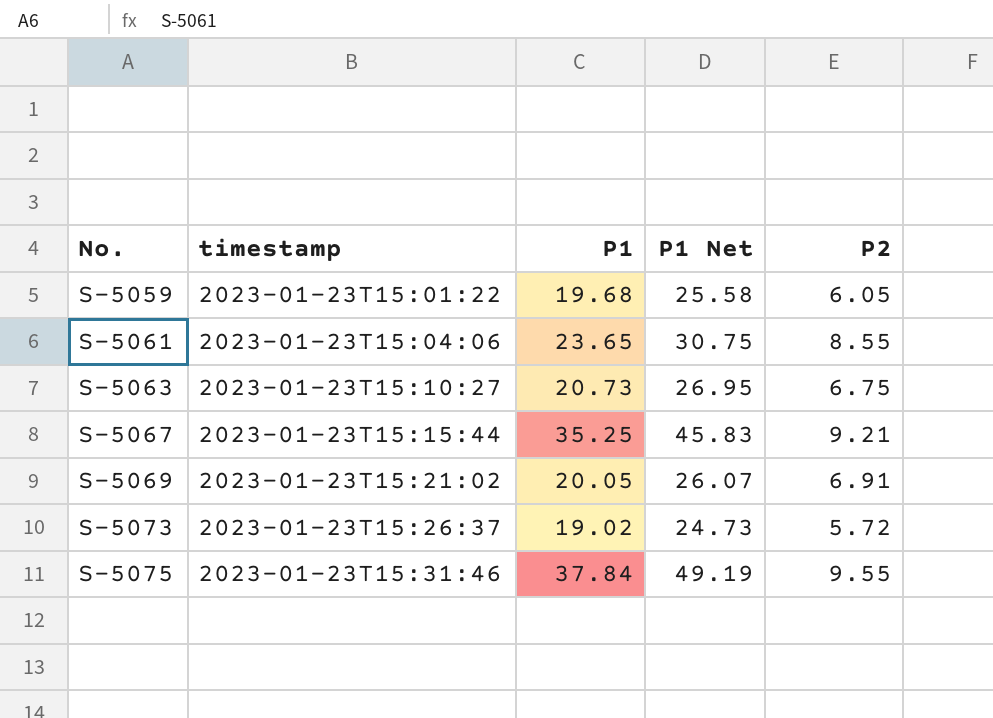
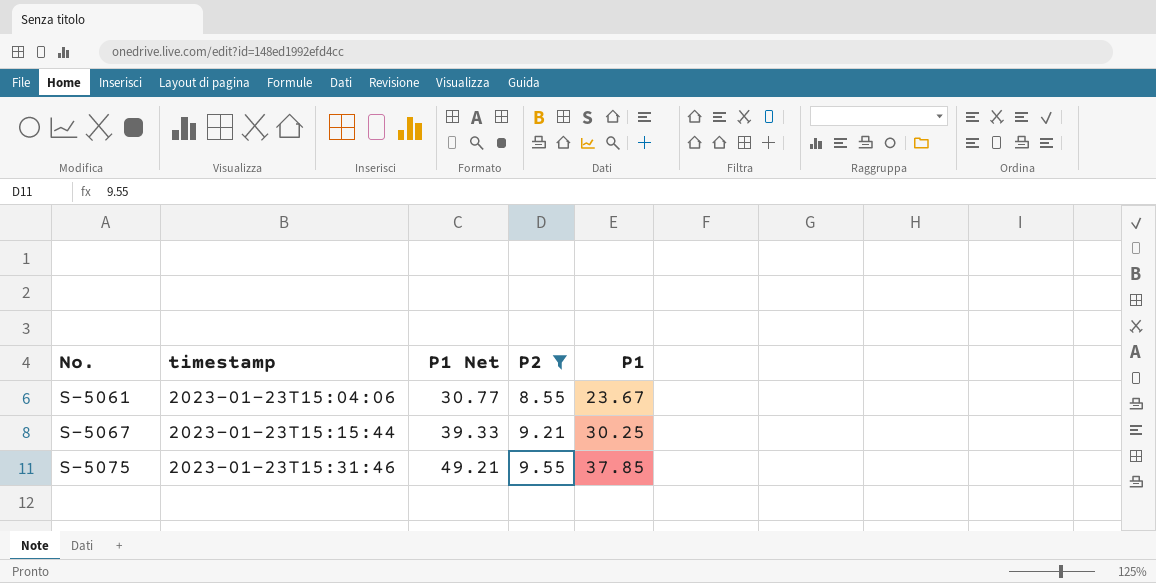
filter: none -> P2 >= 8.55
column P1 | position: 3 -> 5
S-5061 | P1 Net: 30.75 -> 30.77
S-5061 | P1: 23.65 -> 23.67
S-5067 | P1 Net: 45.83 -> 39.33
S-5067 | P1: 35.25 -> 30.25
S-5075 | P1 Net: 49.19 -> 49.21
S-5075 | P1: 37.84 -> 37.85

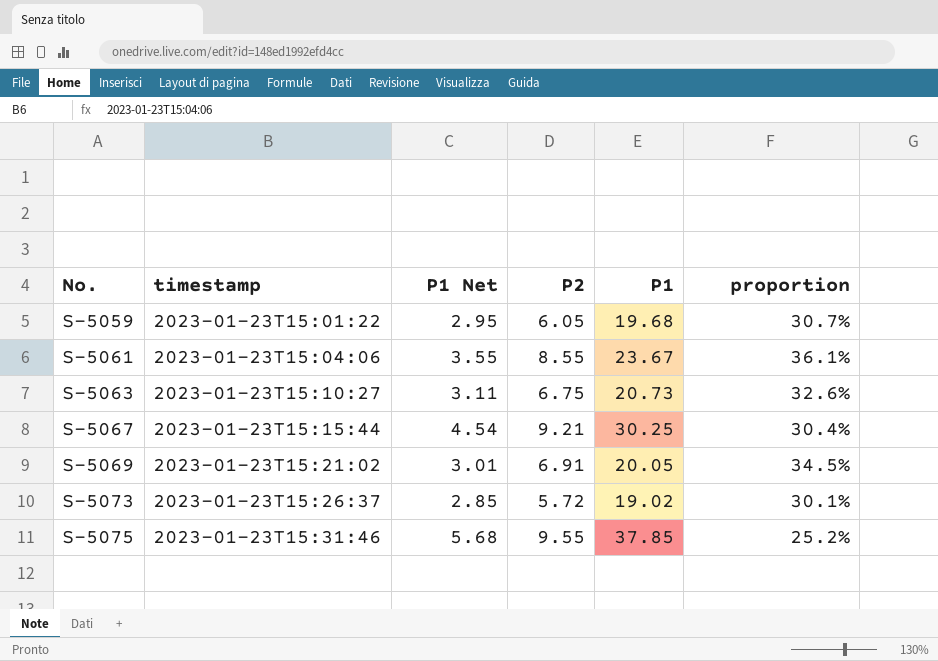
filter: P2 >= 8.55 -> none
column P1 Net | formula: [P1] * 1.3 -> [P1] * 0.15
column proportion | formula: none -> [P2] / [P1]

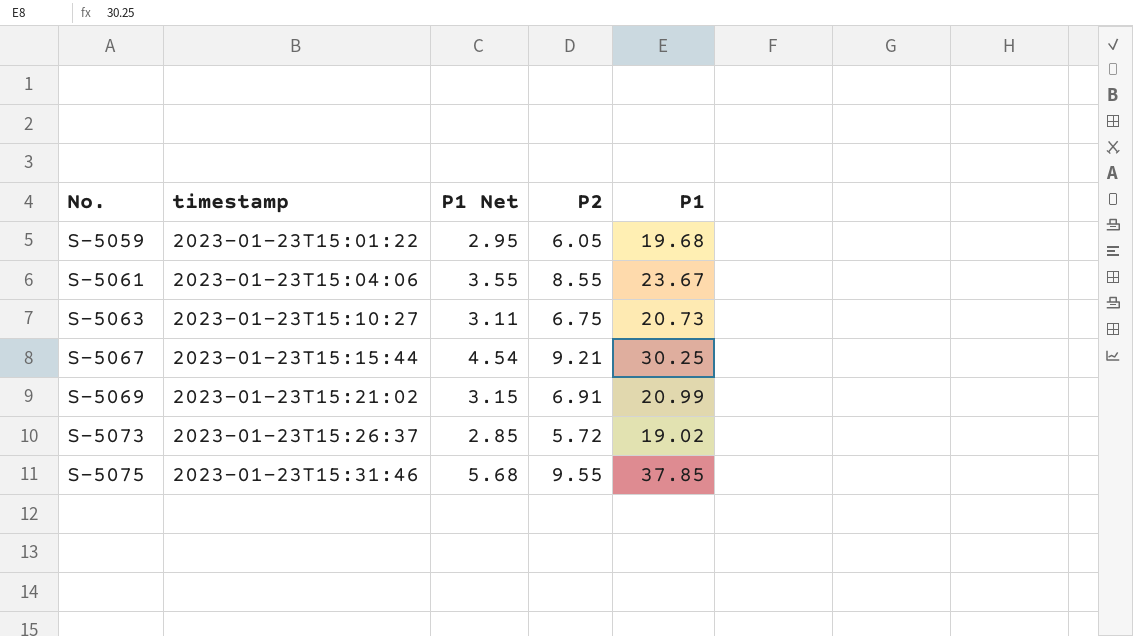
column proportion | formula: [P2] / [P1] -> none
S-5069 | P1 Net: 3.01 -> 3.15
S-5069 | P1: 20.05 -> 20.99

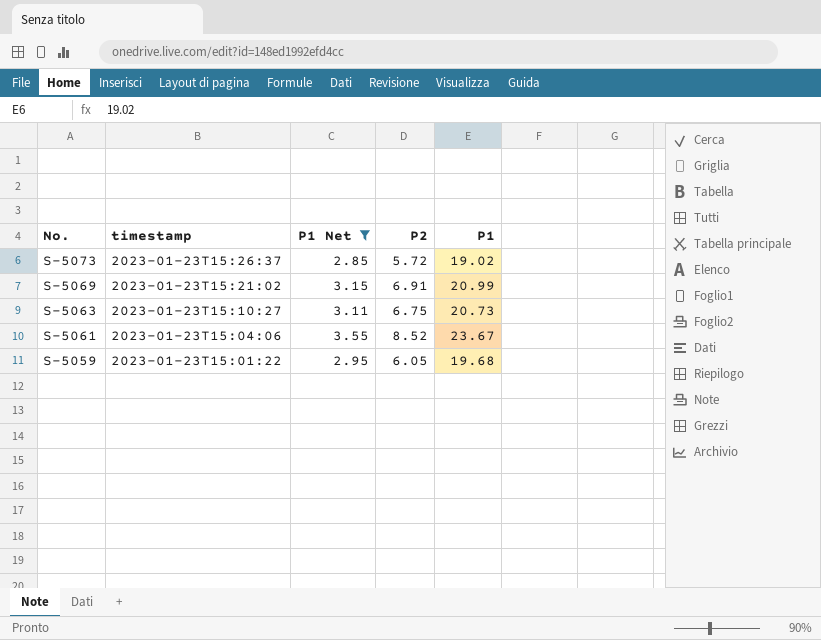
filter: none -> P1 Net <= 3.55
row order: No. ascending -> No. descending
S-5061 | P2: 8.55 -> 8.52

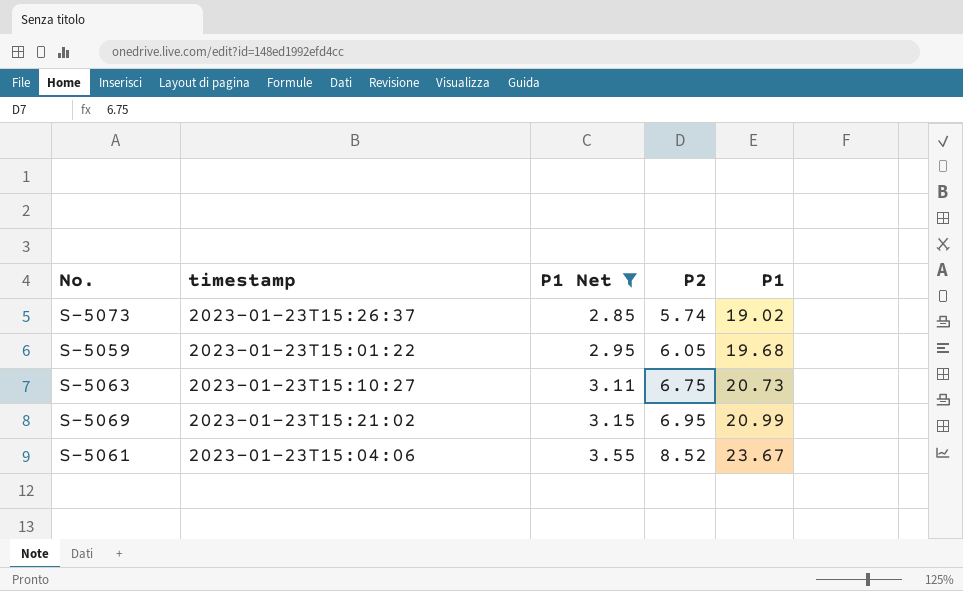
row order: No. descending -> P1 Net ascending
S-5073 | P2: 5.72 -> 5.74
S-5069 | P2: 6.91 -> 6.95

